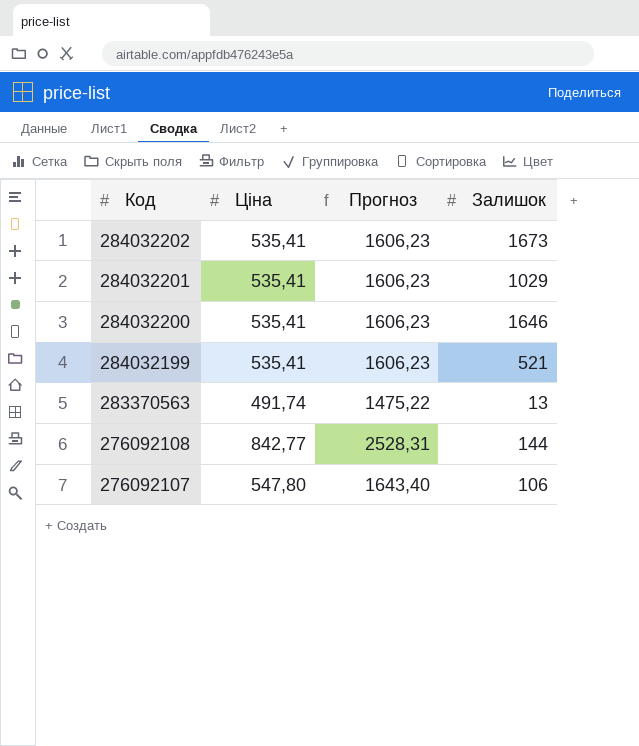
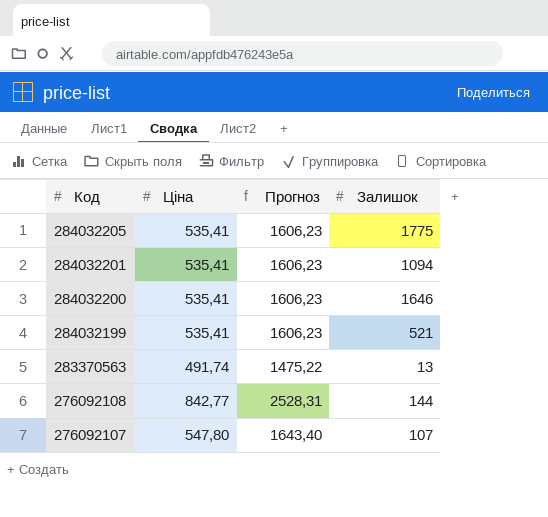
row 284032202: 535,41 | 1606,23 | 1673 -> none
row 284032205: none -> 535,41 | 1606,23 | 1775
284032201 | Залишок: 1029 -> 1094
276092107 | Залишок: 106 -> 107

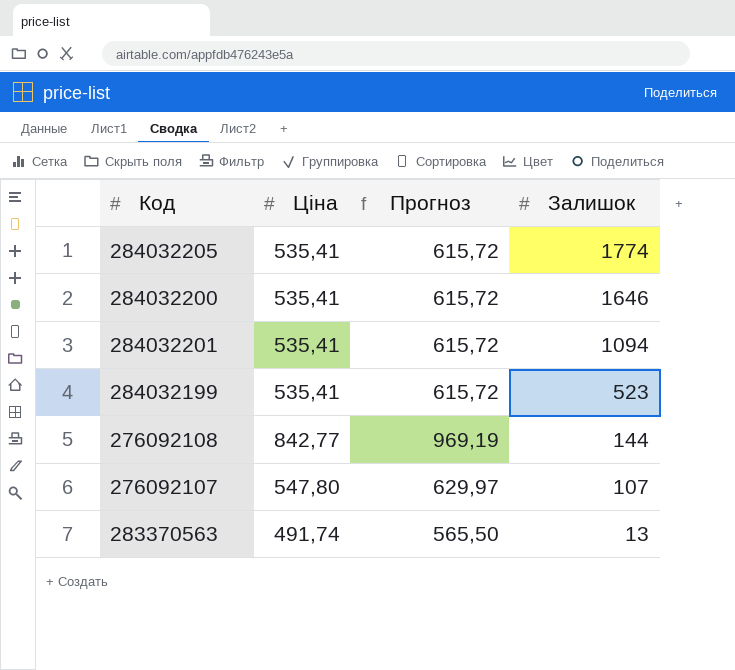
row order: Код descending -> Залишок descending
column Прогноз | formula: [Ціна] * 3 -> [Ціна] * 1,15
284032205 | Залишок: 1775 -> 1774
284032199 | Залишок: 521 -> 523

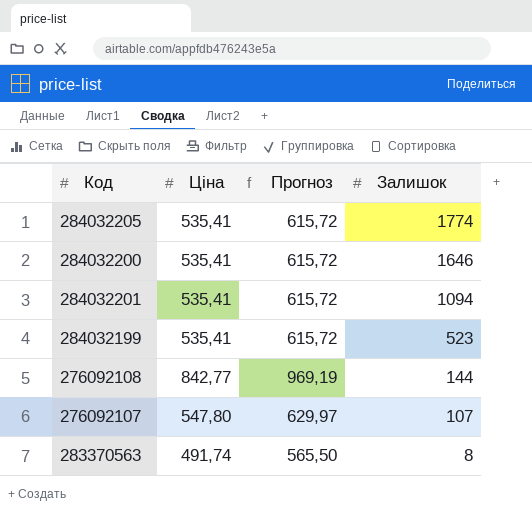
283370563 | Залишок: 13 -> 8

